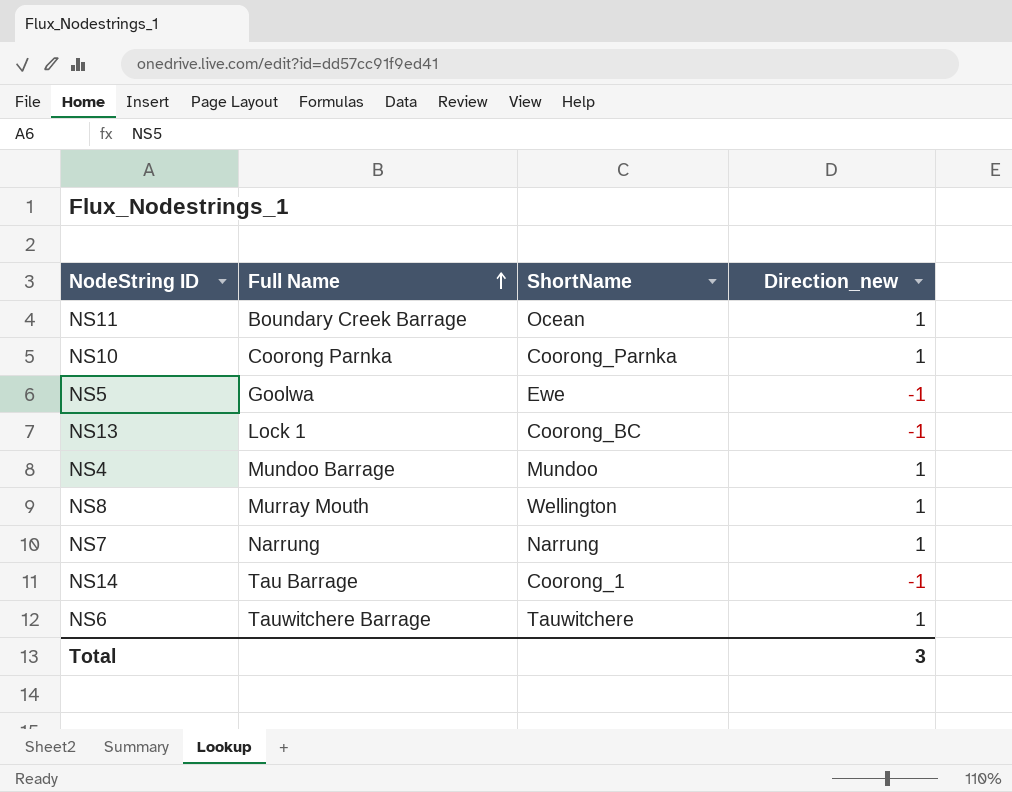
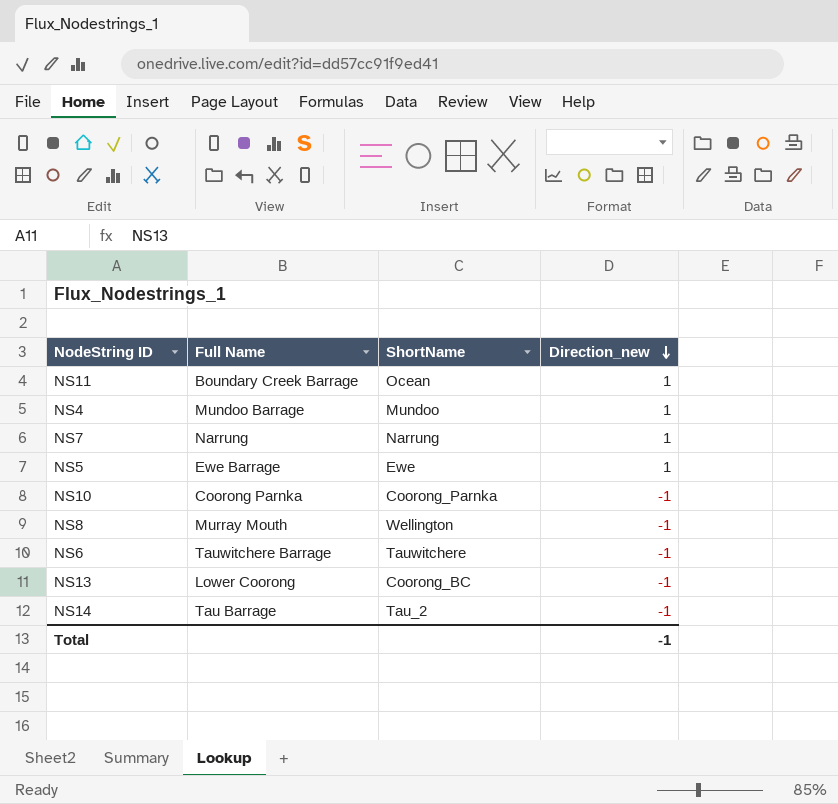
row order: Full Name ascending -> Direction_new descending
NS5 | Full Name: Goolwa -> Ewe Barrage
NS5 | Direction_new: -1 -> 1
NS10 | Direction_new: 1 -> -1
NS8 | Direction_new: 1 -> -1
NS6 | Direction_new: 1 -> -1
NS13 | Full Name: Lock 1 -> Lower Coorong
NS14 | ShortName: Coorong_1 -> Tau_2
Total | Direction_new: 3 -> -1

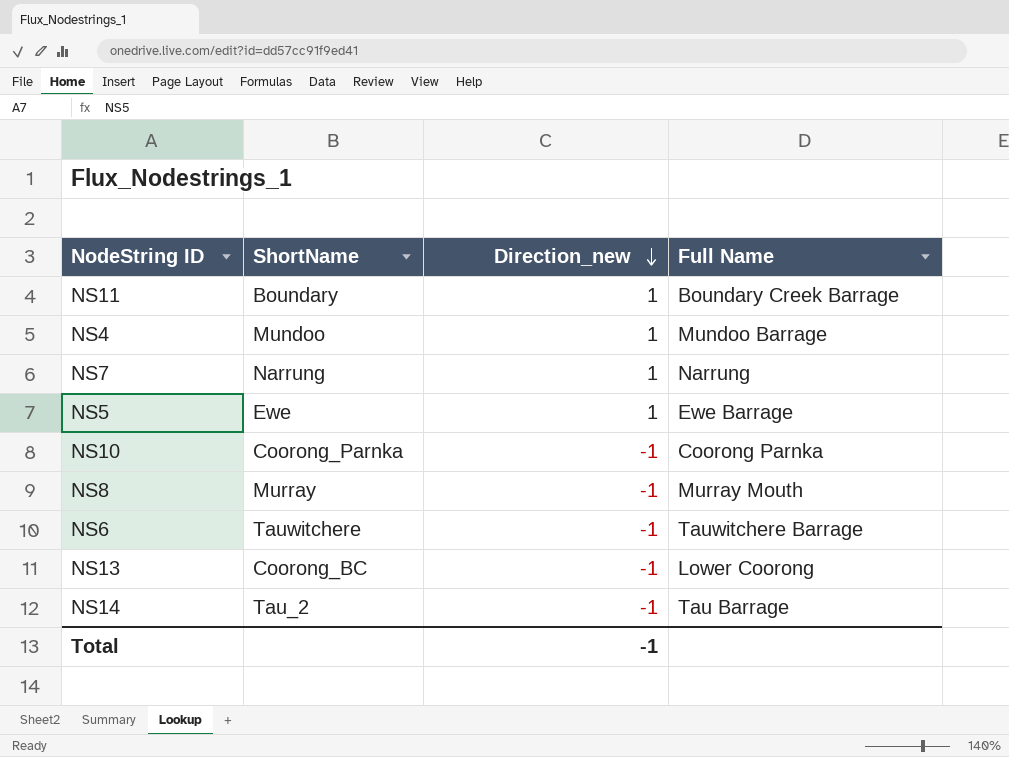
column Full Name | position: 2 -> 4
NS11 | ShortName: Ocean -> Boundary
NS8 | ShortName: Wellington -> Murray

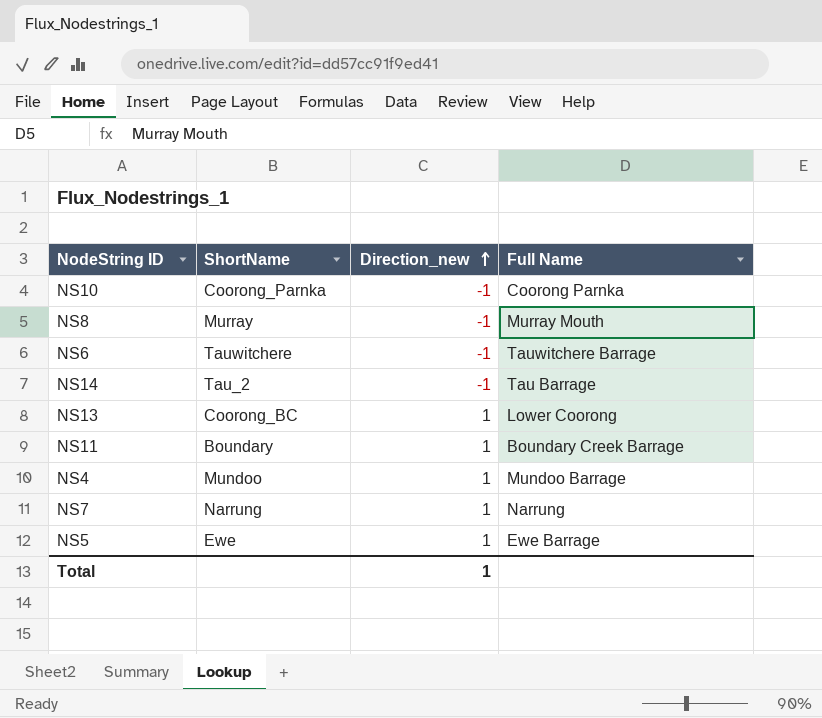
row order: Direction_new descending -> Direction_new ascending
NS13 | Direction_new: -1 -> 1
Total | Direction_new: -1 -> 1

